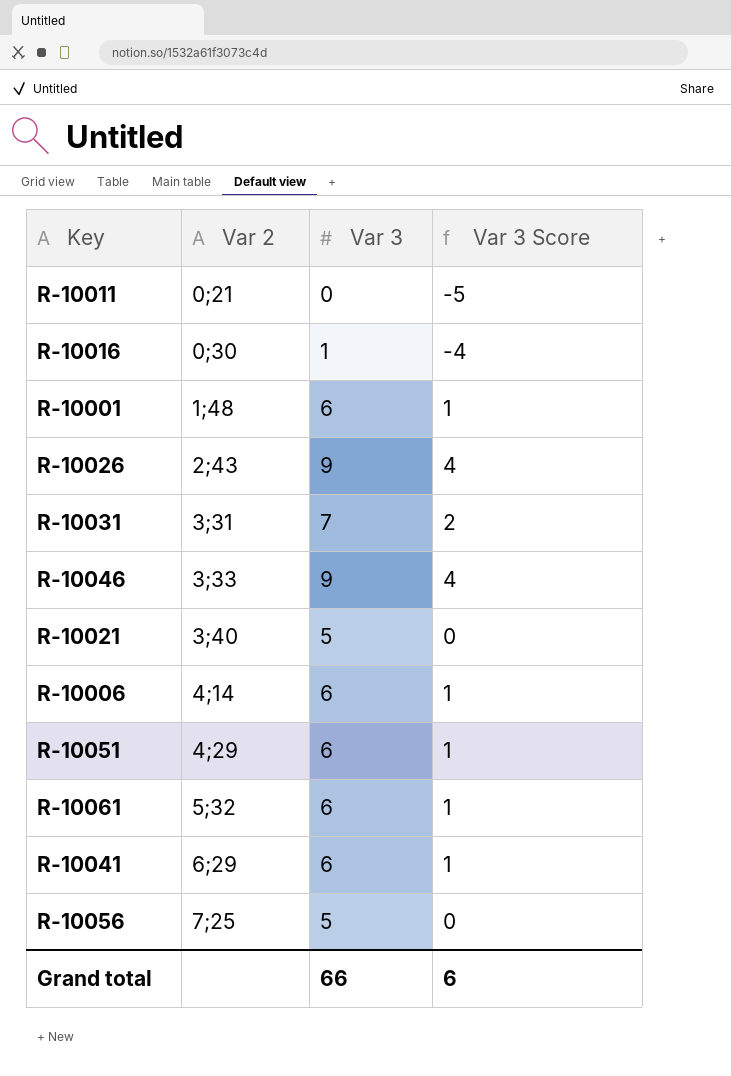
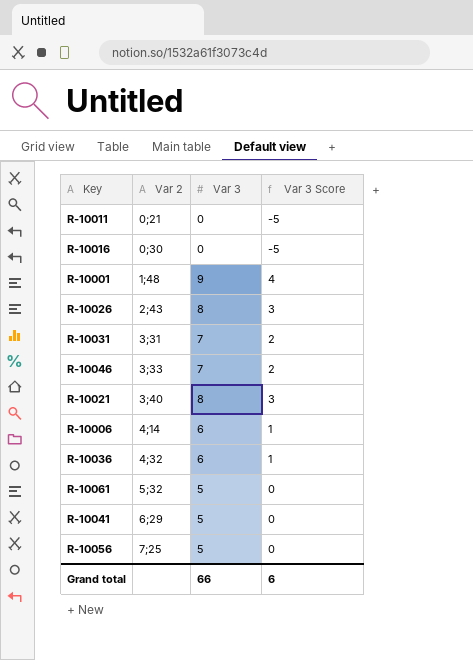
row R-10051: 4;29 | 6 | 1 -> none
R-10016 | Var 3: 1 -> 0
R-10016 | Var 3 Score: -4 -> -5
R-10001 | Var 3: 6 -> 9
R-10001 | Var 3 Score: 1 -> 4
R-10026 | Var 3: 9 -> 8
R-10026 | Var 3 Score: 4 -> 3
R-10046 | Var 3: 9 -> 7
R-10046 | Var 3 Score: 4 -> 2
R-10021 | Var 3: 5 -> 8
R-10021 | Var 3 Score: 0 -> 3
row R-10036: none -> 4;32 | 6 | 1
R-10061 | Var 3: 6 -> 5
R-10061 | Var 3 Score: 1 -> 0
R-10041 | Var 3: 6 -> 5
R-10041 | Var 3 Score: 1 -> 0

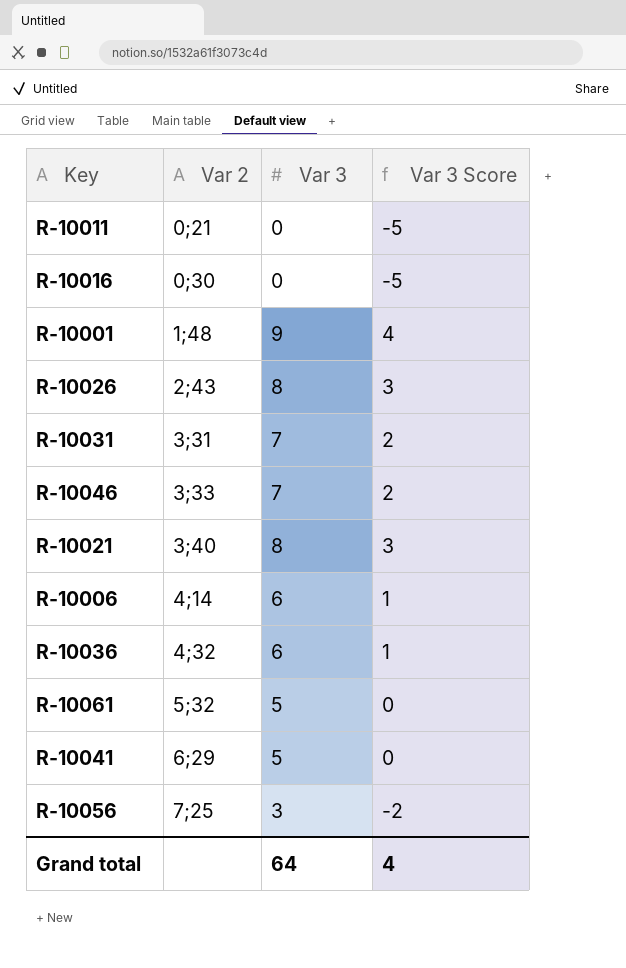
R-10056 | Var 3: 5 -> 3
R-10056 | Var 3 Score: 0 -> -2
Grand total | Var 3: 66 -> 64
Grand total | Var 3 Score: 6 -> 4

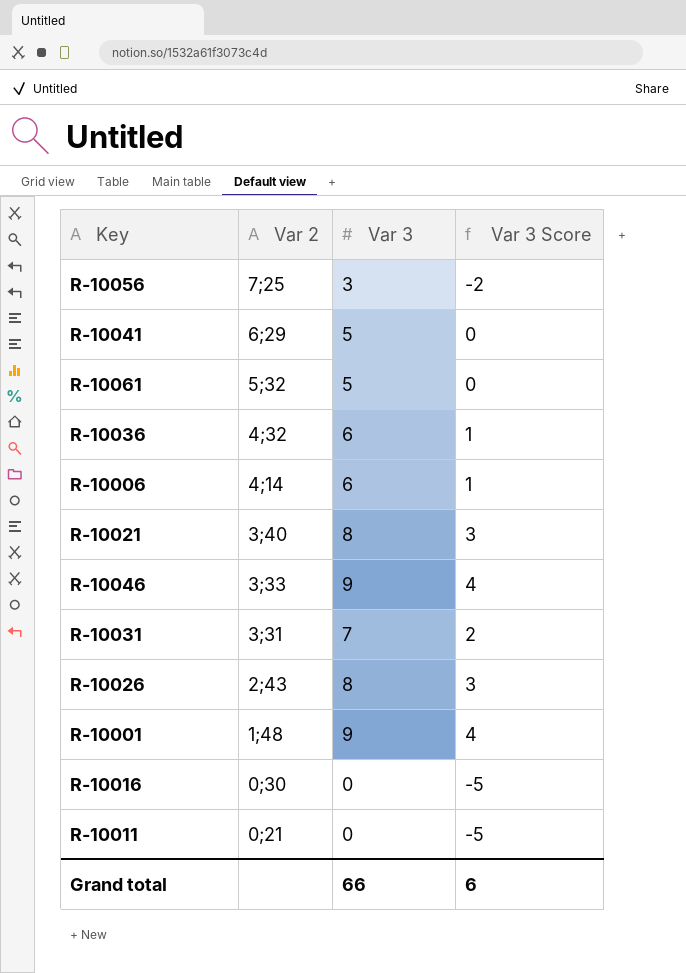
row order: Var 2 ascending -> Var 2 descending
R-10046 | Var 3: 7 -> 9
R-10046 | Var 3 Score: 2 -> 4
Grand total | Var 3: 64 -> 66
Grand total | Var 3 Score: 4 -> 6

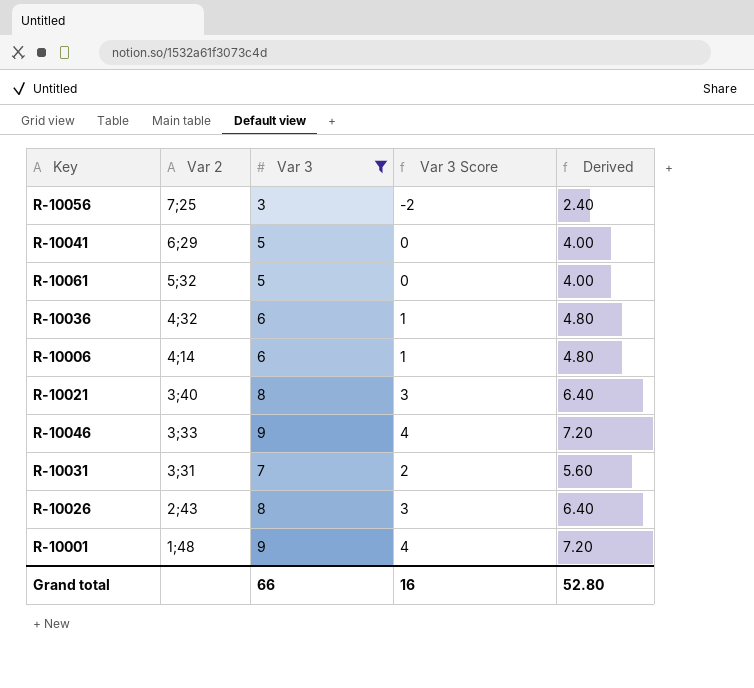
filter: none -> Var 3 != 0
column Derived | formula: none -> [Var 3] * 0.8
Grand total | Var 3 Score: 6 -> 16

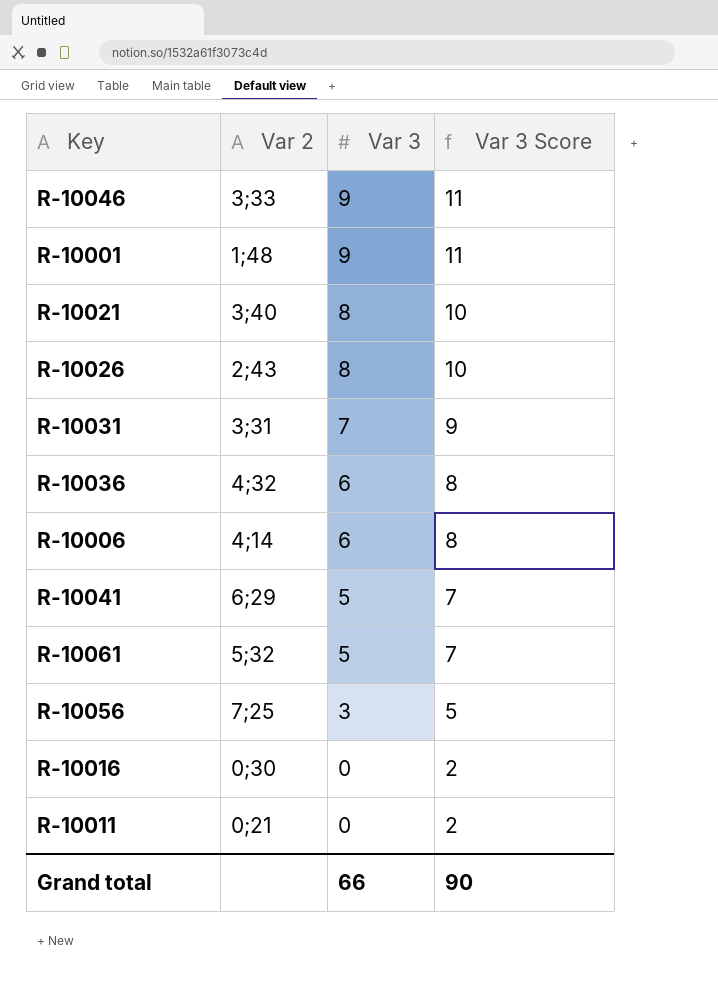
filter: Var 3 != 0 -> none
row order: Var 2 descending -> Var 3 descending
column Derived | formula: [Var 3] * 0.8 -> none
column Var 3 Score | formula: [Var 3] - 5 -> [Var 3] + 2
Grand total | Var 3 Score: 16 -> 90

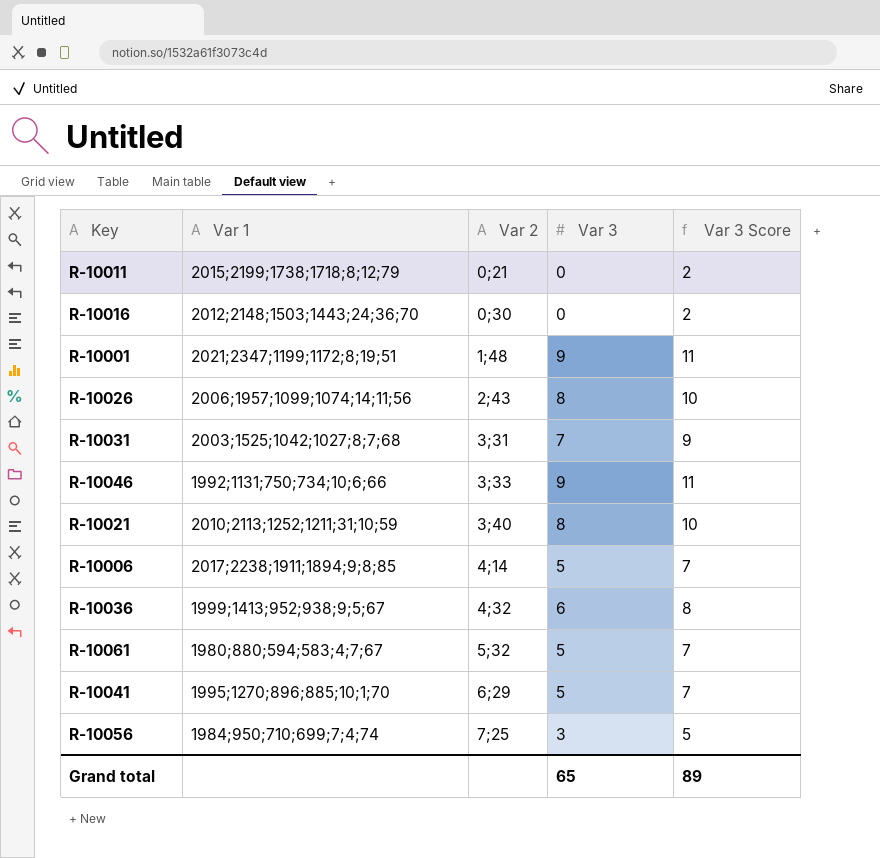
row order: Var 3 descending -> Var 2 ascending
column Var 1 | position: none -> 2
R-10006 | Var 3: 6 -> 5
R-10006 | Var 3 Score: 8 -> 7
Grand total | Var 3: 66 -> 65
Grand total | Var 3 Score: 90 -> 89

